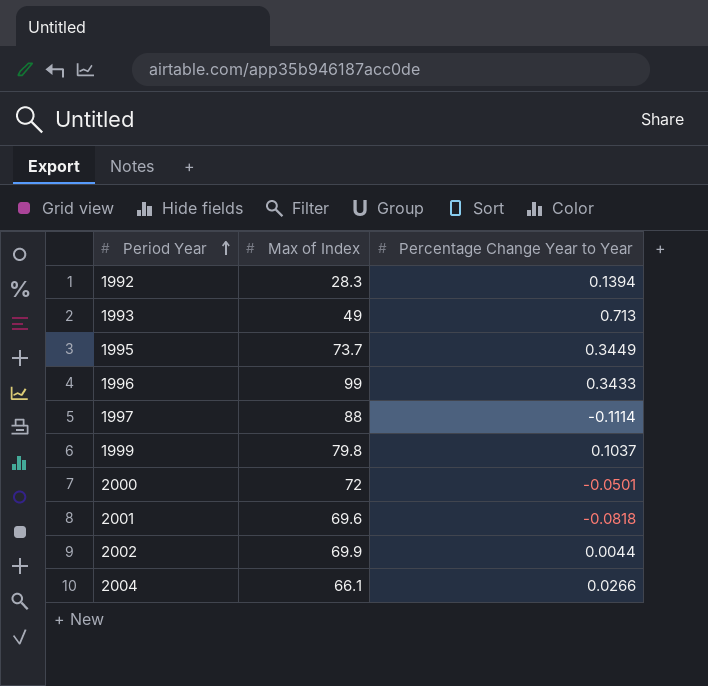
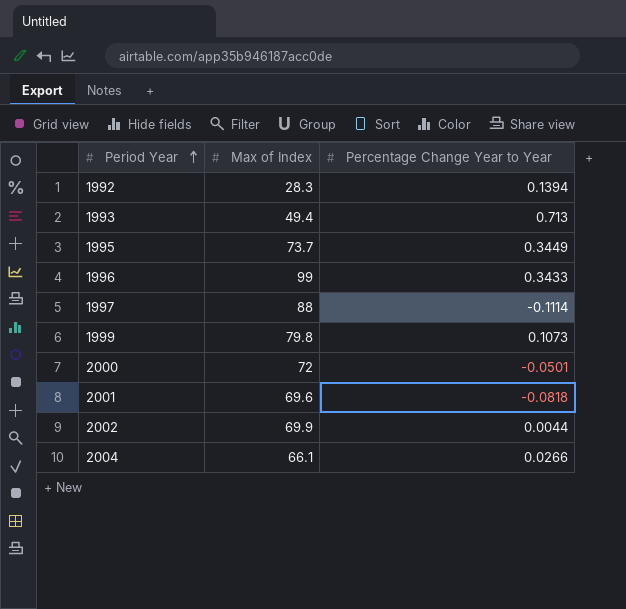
1993 | Max of Index: 49 -> 49.4
1999 | Percentage Change Year to Year: 0.1037 -> 0.1073

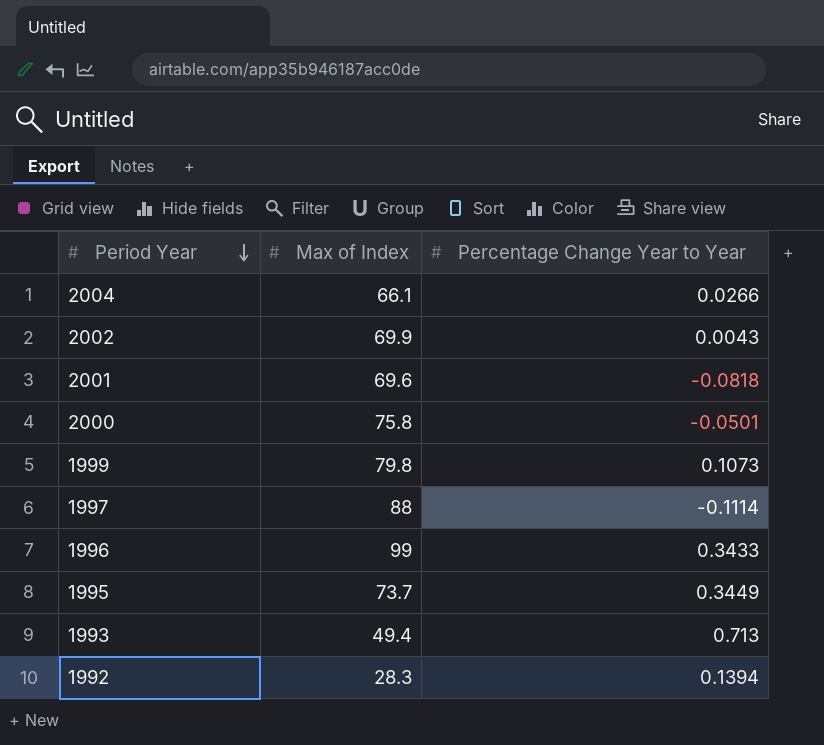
row order: Period Year ascending -> Period Year descending
2002 | Percentage Change Year to Year: 0.0044 -> 0.0043
2000 | Max of Index: 72 -> 75.8

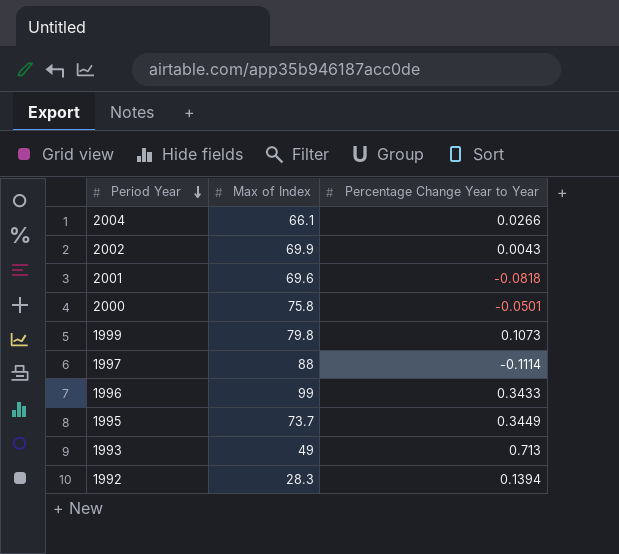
1993 | Max of Index: 49.4 -> 49

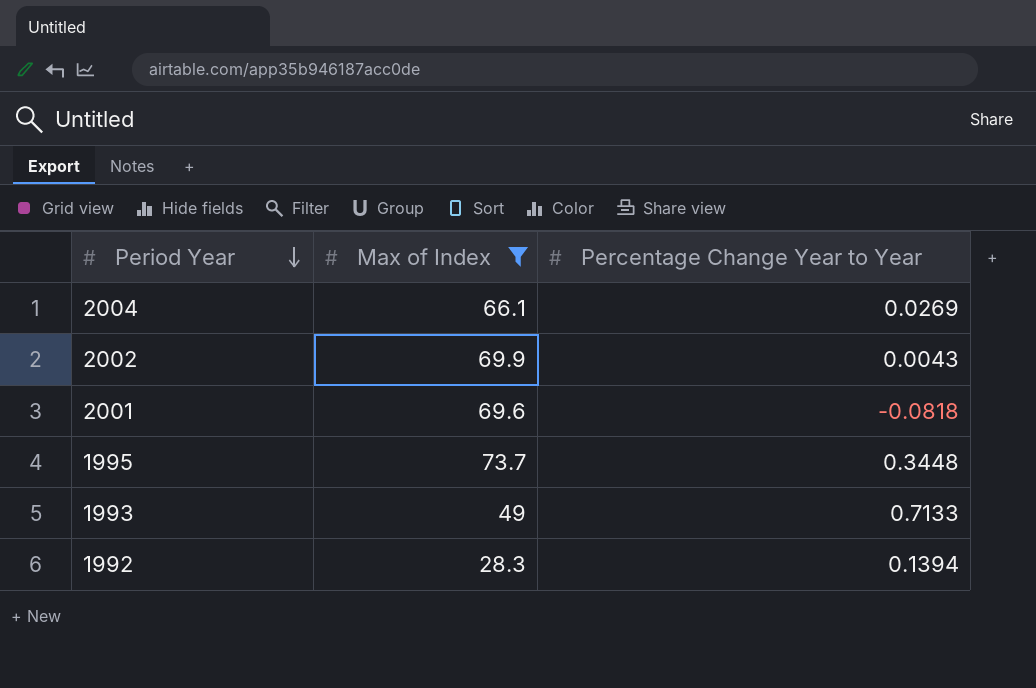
filter: none -> Max of Index <= 73.7
2004 | Percentage Change Year to Year: 0.0266 -> 0.0269
1995 | Percentage Change Year to Year: 0.3449 -> 0.3448
1993 | Percentage Change Year to Year: 0.713 -> 0.7133

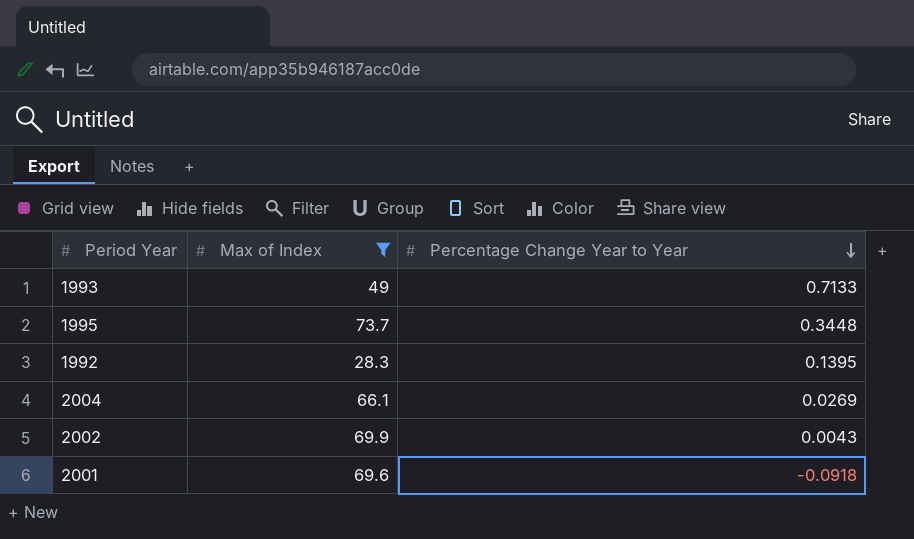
row order: Period Year descending -> Percentage Change Year to Year descending
1992 | Percentage Change Year to Year: 0.1394 -> 0.1395
2001 | Percentage Change Year to Year: -0.0818 -> -0.0918

